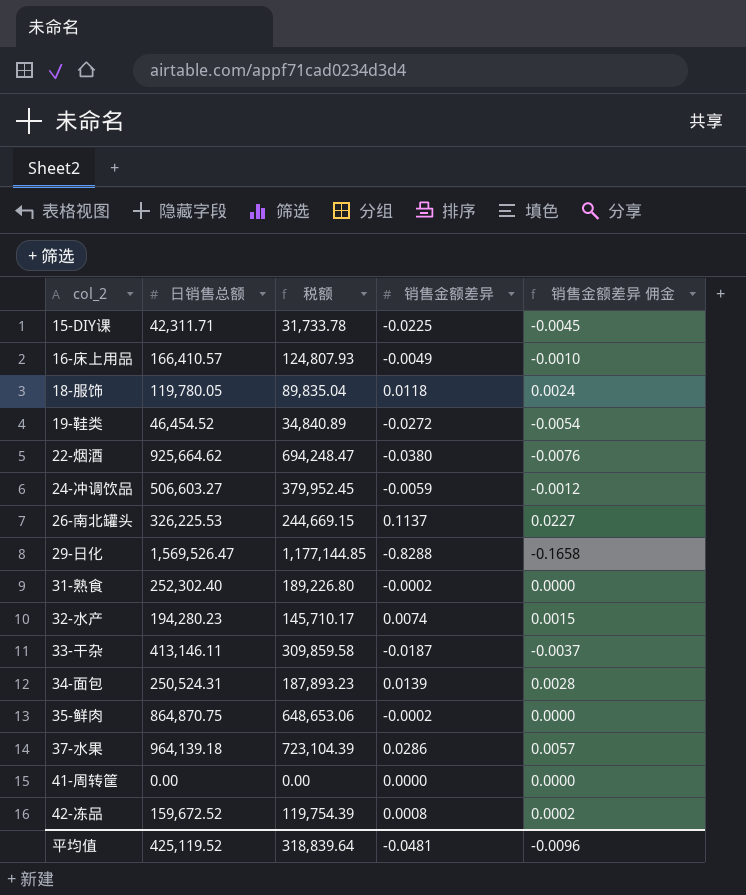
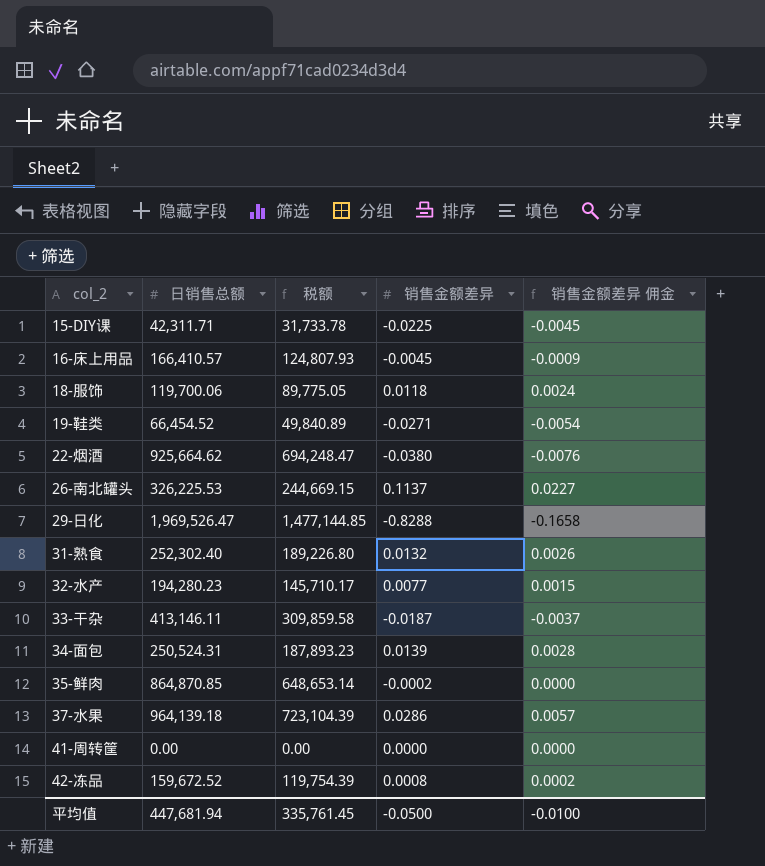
row 24-冲调饮品: 506,603.27 | 379,952.45 | -0.0059 | -0.0012 -> none
16-床上用品 | 销售金额差异: -0.0049 -> -0.0045
16-床上用品 | 销售金额差异 佣金: -0.0010 -> -0.0009
18-服饰 | 日销售总额: 119,780.05 -> 119,700.06
18-服饰 | 税额: 89,835.04 -> 89,775.05
19-鞋类 | 日销售总额: 46,454.52 -> 66,454.52
19-鞋类 | 税额: 34,840.89 -> 49,840.89
19-鞋类 | 销售金额差异: -0.0272 -> -0.0271
29-日化 | 日销售总额: 1,569,526.47 -> 1,969,526.47
29-日化 | 税额: 1,177,144.85 -> 1,477,144.85
31-熟食 | 销售金额差异: -0.0002 -> 0.0132
31-熟食 | 销售金额差异 佣金: 0.0000 -> 0.0026
32-水产 | 销售金额差异: 0.0074 -> 0.0077
35-鲜肉 | 日销售总额: 864,870.75 -> 864,870.85
35-鲜肉 | 税额: 648,653.06 -> 648,653.14
平均值 | 日销售总额: 425,119.52 -> 447,681.94
平均值 | 税额: 318,839.64 -> 335,761.45
平均值 | 销售金额差异: -0.0481 -> -0.0500
平均值 | 销售金额差异 佣金: -0.0096 -> -0.0100

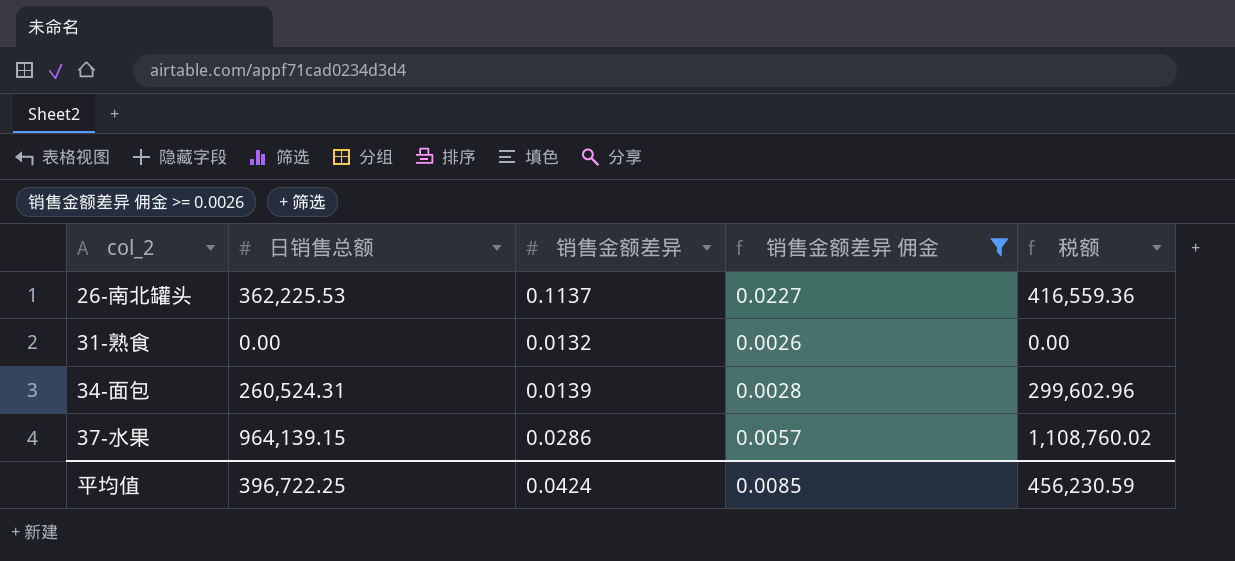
filter: none -> 销售金额差异 佣金 >= 0.0026
column 税额 | formula: [日销售总额] * 0.75 -> [日销售总额] * 1.15
column 税额 | position: 3 -> 5
26-南北罐头 | 日销售总额: 326,225.53 -> 362,225.53
31-熟食 | 日销售总额: 252,302.40 -> 0.00
34-面包 | 日销售总额: 250,524.31 -> 260,524.31
37-水果 | 日销售总额: 964,139.18 -> 964,139.15
平均值 | 日销售总额: 447,681.94 -> 396,722.25
平均值 | 销售金额差异: -0.0500 -> 0.0424
平均值 | 销售金额差异 佣金: -0.0100 -> 0.0085
平均值 | 税额: 335,761.45 -> 456,230.59

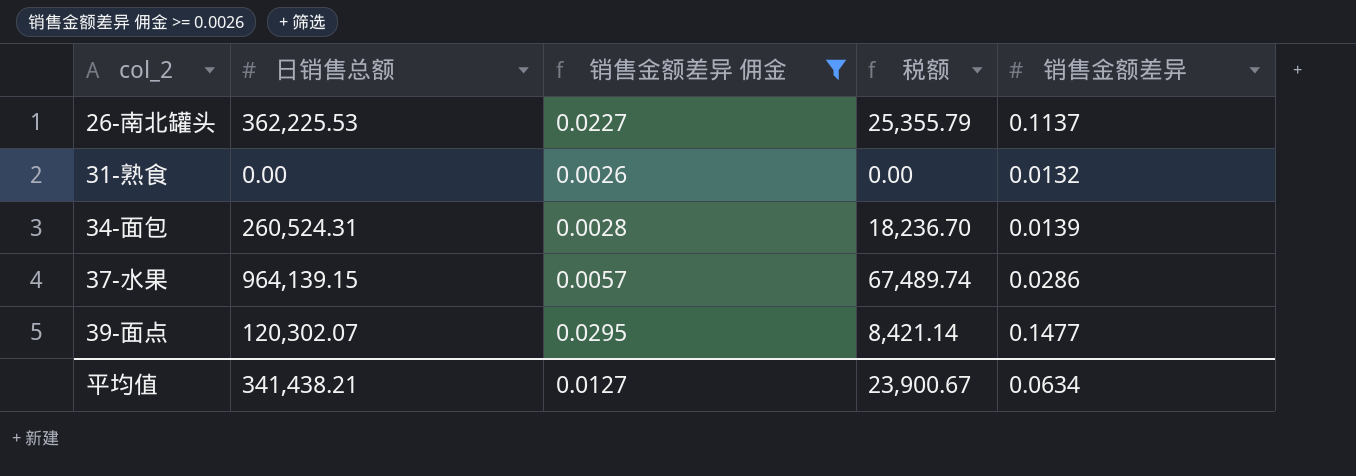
column 税额 | formula: [日销售总额] * 1.15 -> [日销售总额] * 0.07
column 销售金额差异 | position: 3 -> 5
row 39-面点: none -> 120,302.07 | 0.0295 | 8,421.14 | 0.1477
平均值 | 日销售总额: 396,722.25 -> 341,438.21
平均值 | 销售金额差异 佣金: 0.0085 -> 0.0127
平均值 | 税额: 456,230.59 -> 23,900.67
平均值 | 销售金额差异: 0.0424 -> 0.0634

